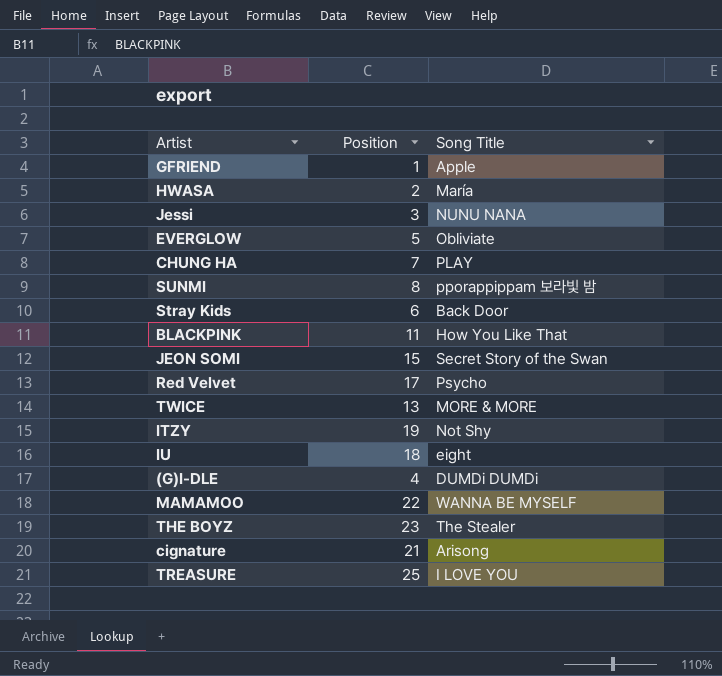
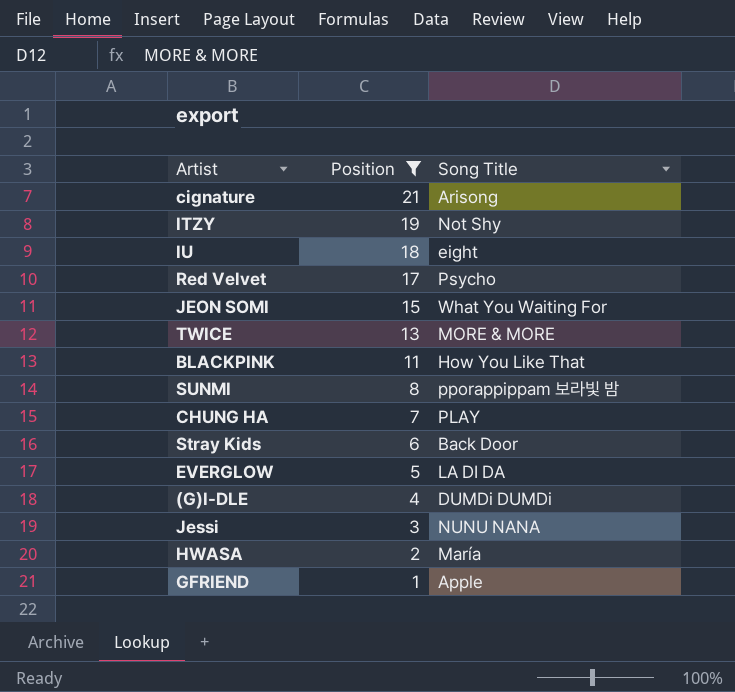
filter: none -> Position <= 21
row order: none -> Position descending
JEON SOMI | Song Title: Secret Story of the Swan -> What You Waiting For
EVERGLOW | Song Title: Obliviate -> LA DI DA

